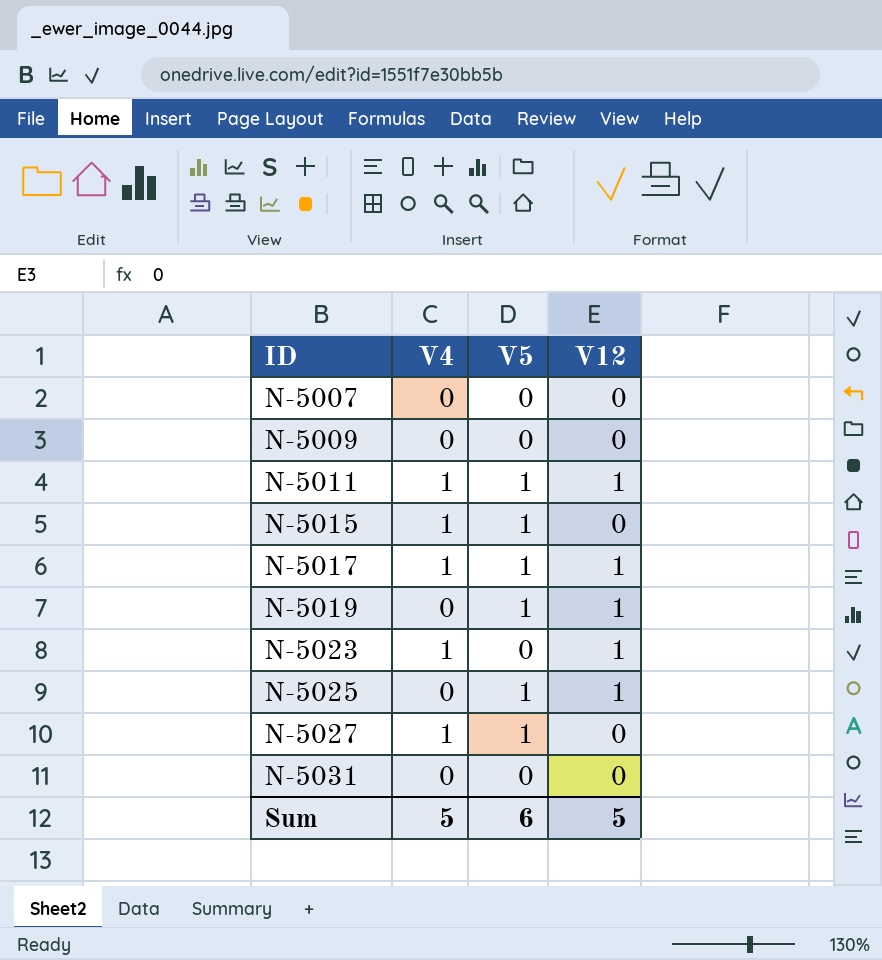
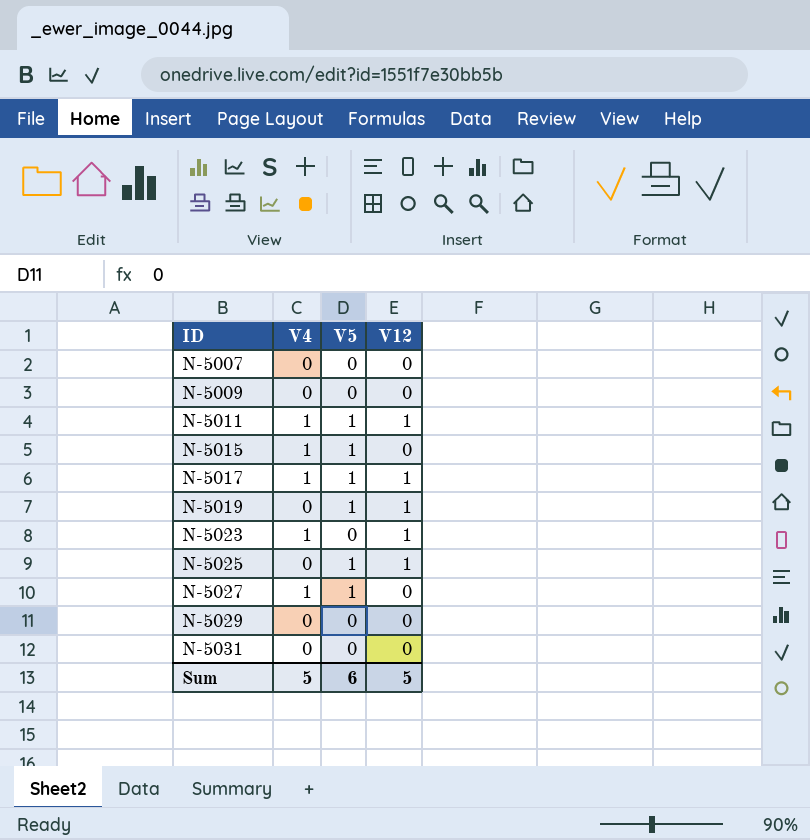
row N-5029: none -> 0 | 0 | 0

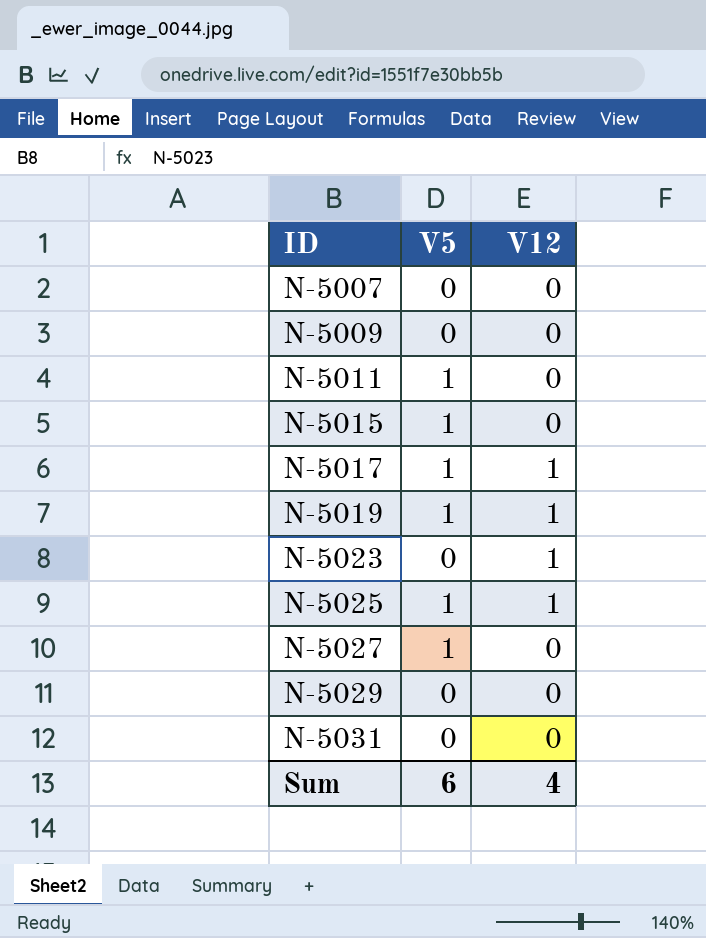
column V4 | position: 2 -> none
N-5011 | V12: 1 -> 0
Sum | V12: 5 -> 4

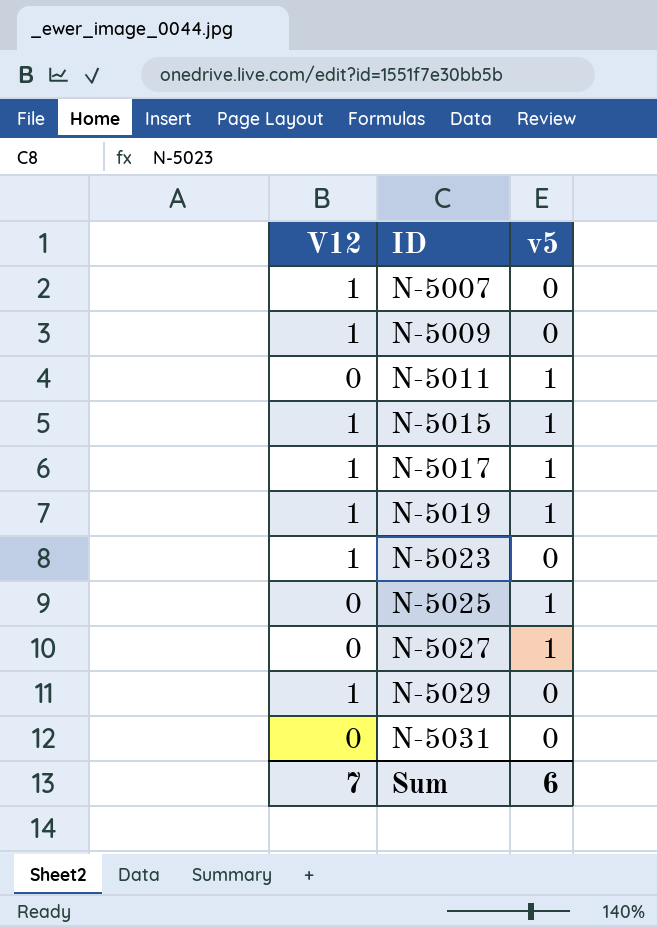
column V12 | position: 3 -> 1
column name: V5 -> v5
N-5007 | V12: 0 -> 1
N-5009 | V12: 0 -> 1
N-5015 | V12: 0 -> 1
N-5025 | V12: 1 -> 0
N-5029 | V12: 0 -> 1
Sum | V12: 4 -> 7

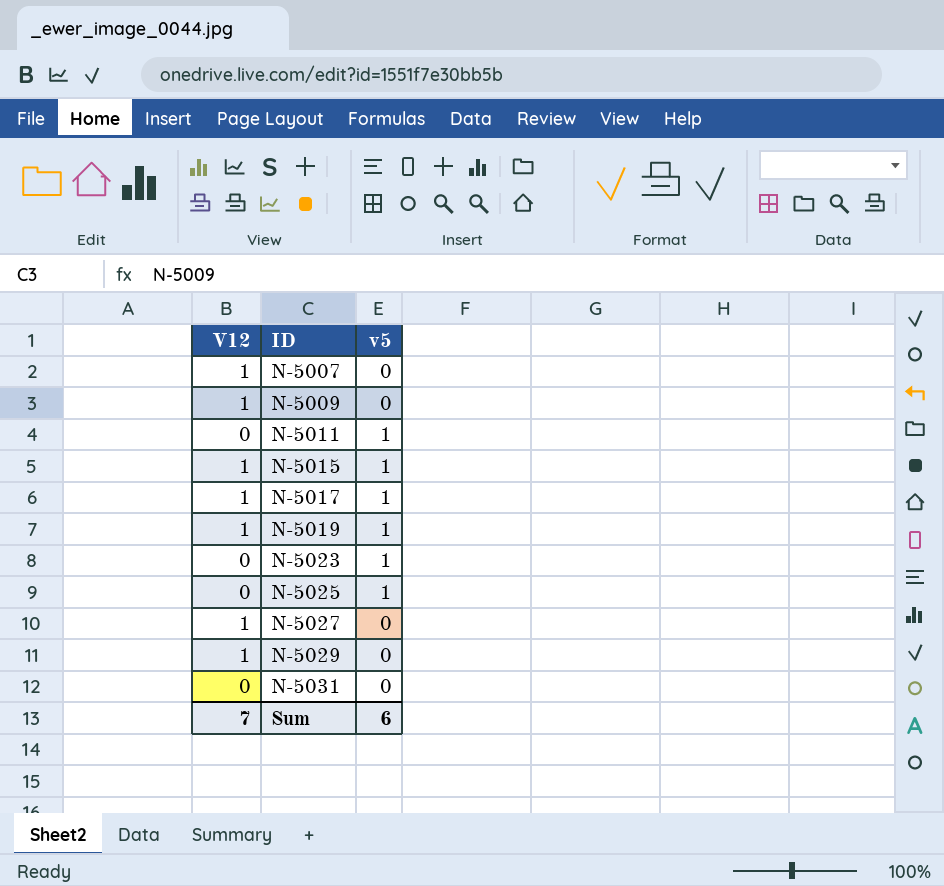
N-5023 | V12: 1 -> 0
N-5023 | v5: 0 -> 1
N-5027 | V12: 0 -> 1
N-5027 | v5: 1 -> 0

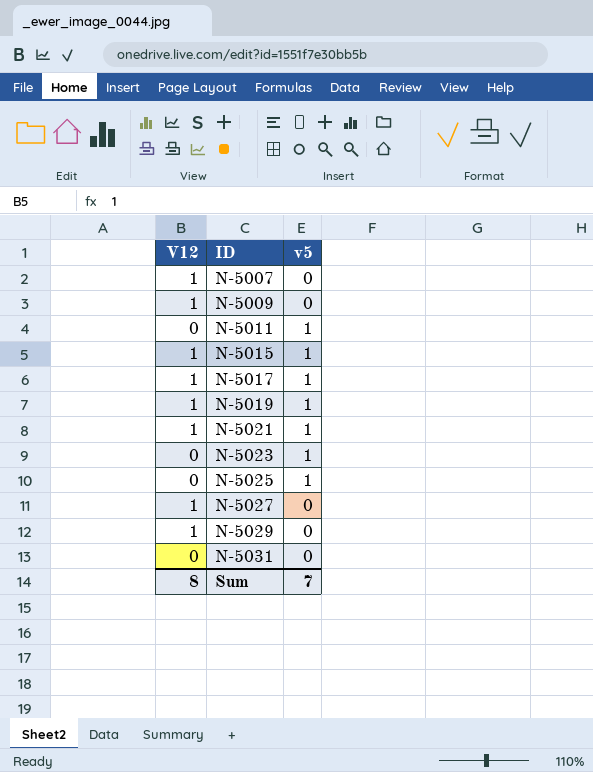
row N-5021: none -> 1 | 1
Sum | V12: 7 -> 8
Sum | v5: 6 -> 7

